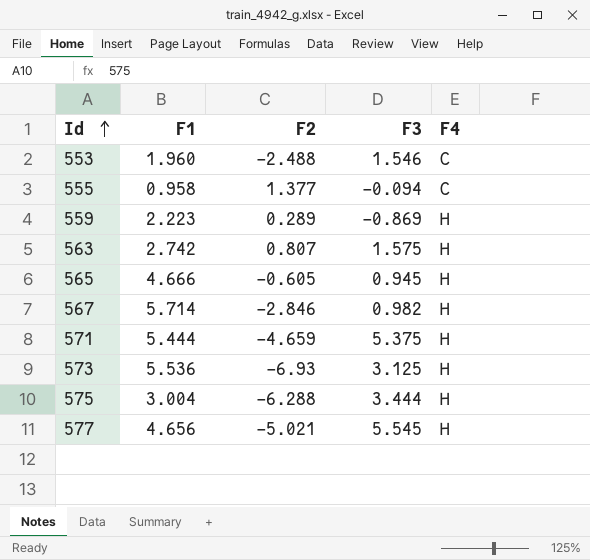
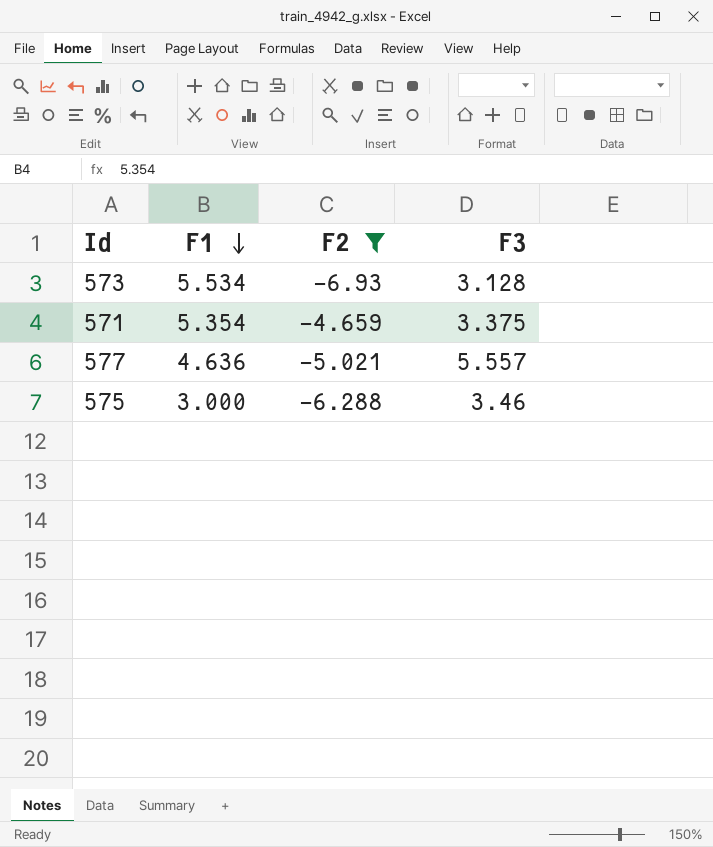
filter: none -> F2 <= -4.659
row order: Id ascending -> F1 descending
column F4 | position: 5 -> none
573 | F1: 5.536 -> 5.534
573 | F3: 3.125 -> 3.128
571 | F1: 5.444 -> 5.354
571 | F3: 5.375 -> 3.375
577 | F1: 4.656 -> 4.636
577 | F3: 5.545 -> 5.557
575 | F1: 3.004 -> 3.000
575 | F3: 3.444 -> 3.46

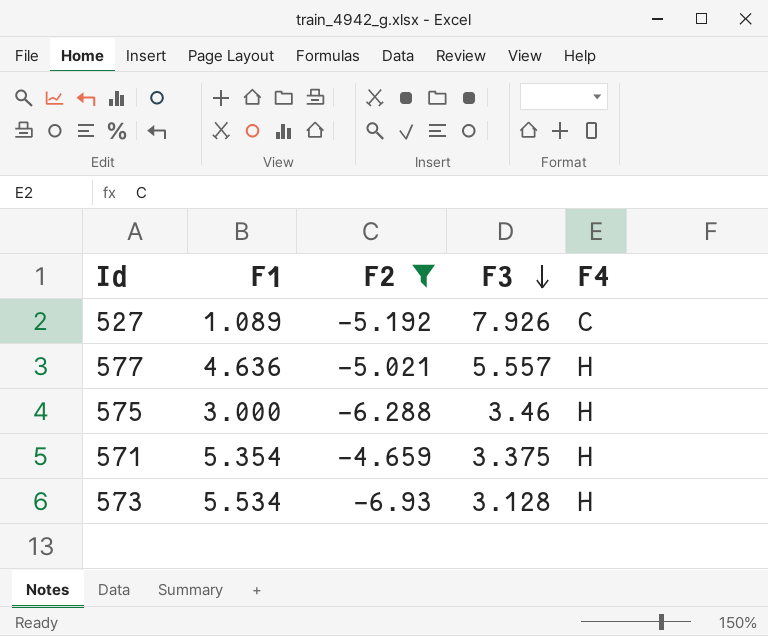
row order: F1 descending -> F3 descending
column F4 | position: none -> 5
row 527: none -> 1.089 | -5.192 | 7.926 | C

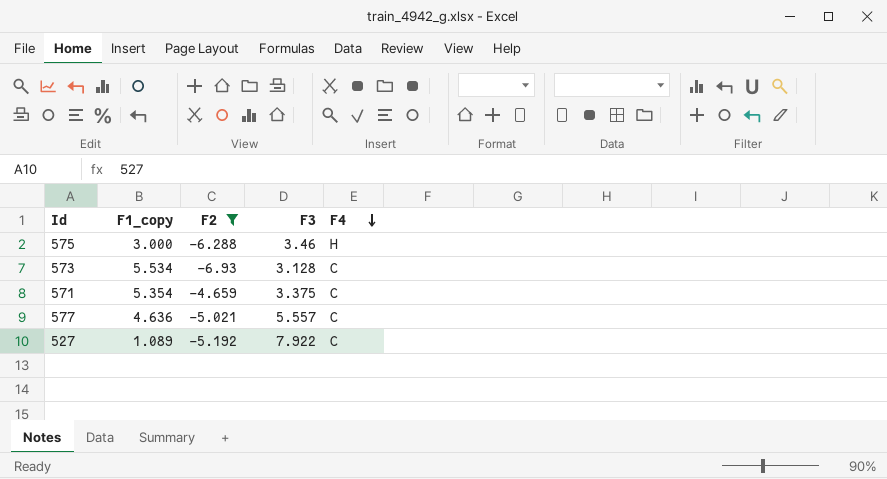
row order: F3 descending -> F4 descending
column name: F1 -> F1_copy
573 | F4: H -> C
571 | F4: H -> C
577 | F4: H -> C
527 | F3: 7.926 -> 7.922

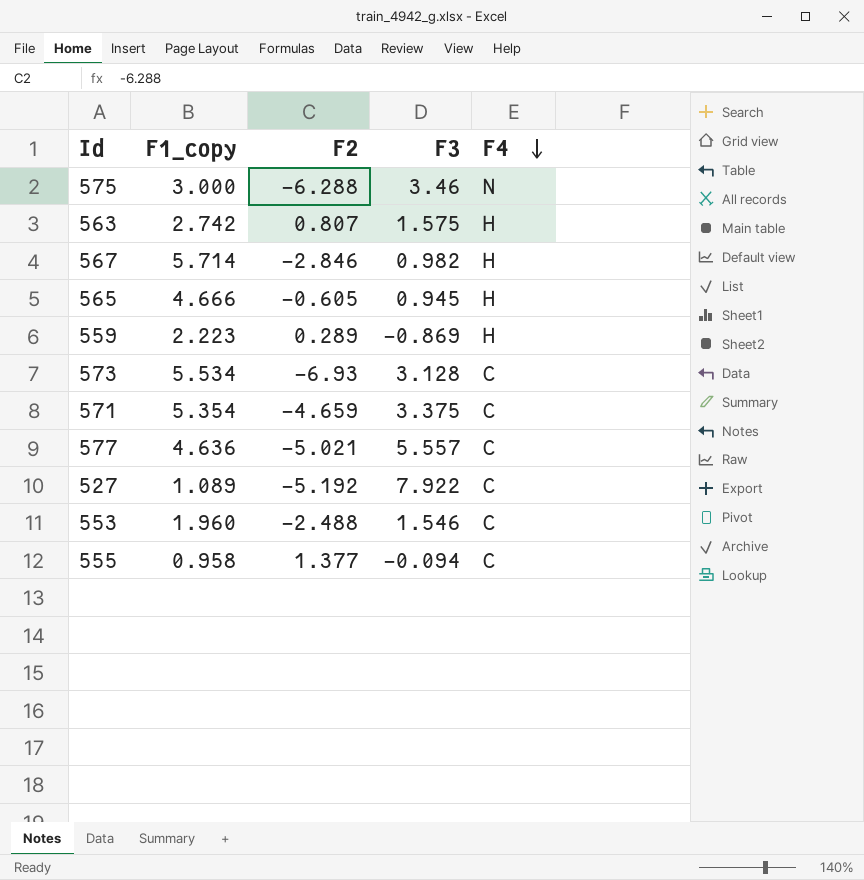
filter: F2 <= -4.659 -> none
575 | F4: H -> N

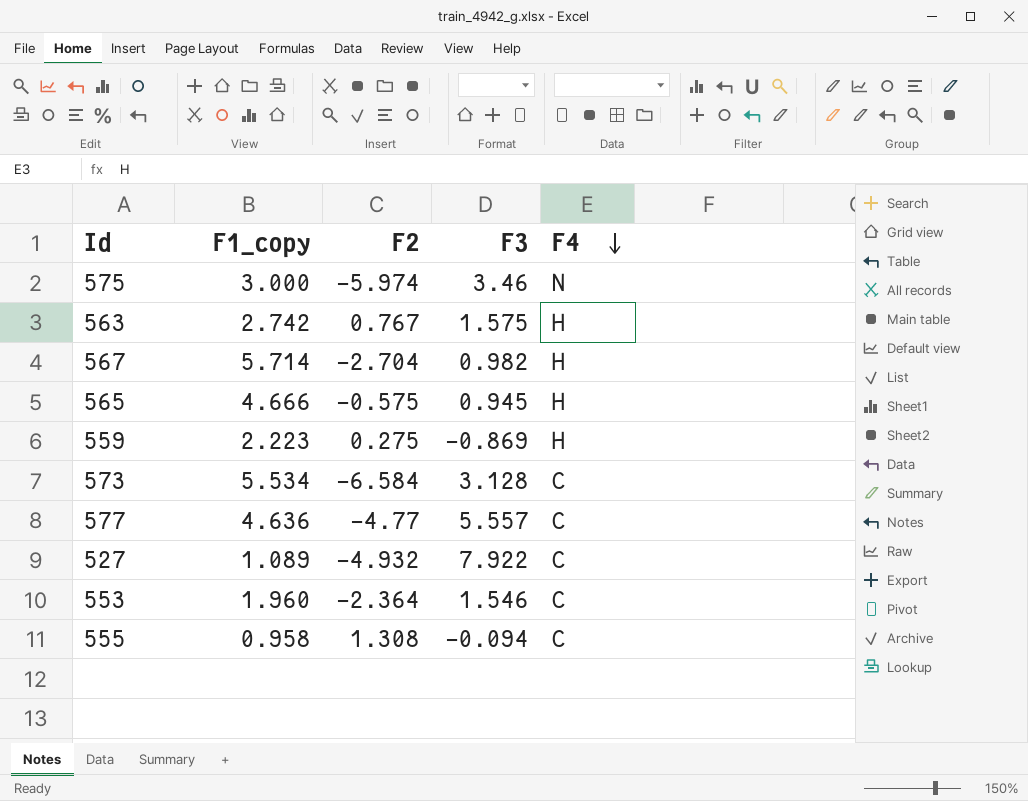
row 571: 5.354 | -4.659 | 3.375 | C -> none
575 | F2: -6.288 -> -5.974
563 | F2: 0.807 -> 0.767
567 | F2: -2.846 -> -2.704
565 | F2: -0.605 -> -0.575
559 | F2: 0.289 -> 0.275
573 | F2: -6.93 -> -6.584
577 | F2: -5.021 -> -4.77
527 | F2: -5.192 -> -4.932
553 | F2: -2.488 -> -2.364
555 | F2: 1.377 -> 1.308

